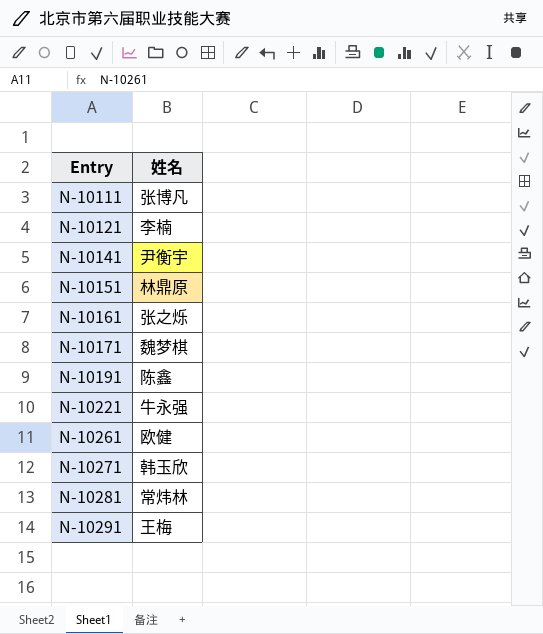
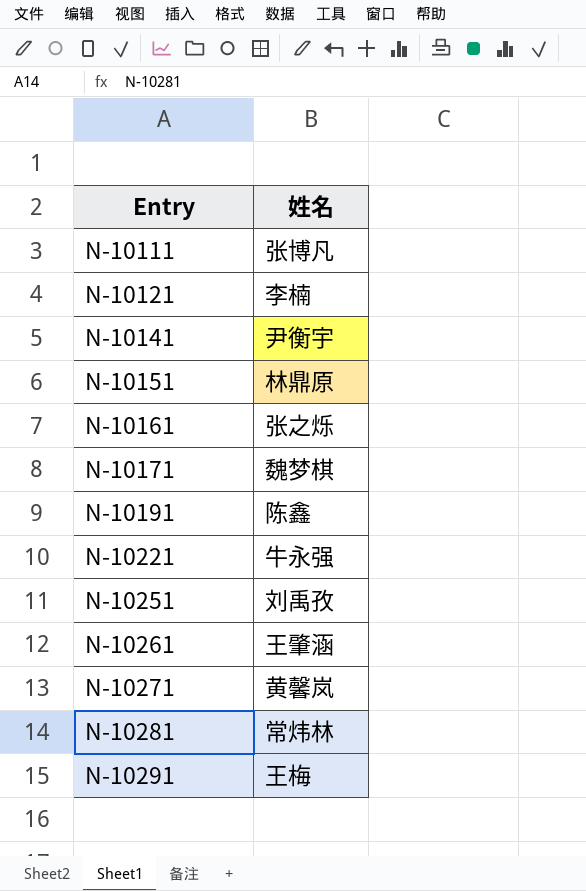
row N-10251: none -> 刘禹孜
N-10261 | 姓名: 欧健 -> 王肇涵
N-10271 | 姓名: 韩玉欣 -> 黄馨岚

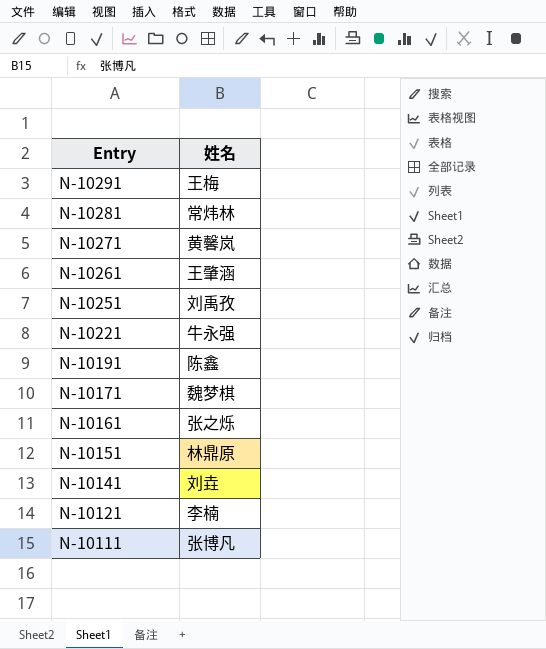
row order: Entry ascending -> Entry descending
N-10141 | 姓名: 尹衡宇 -> 刘垚

